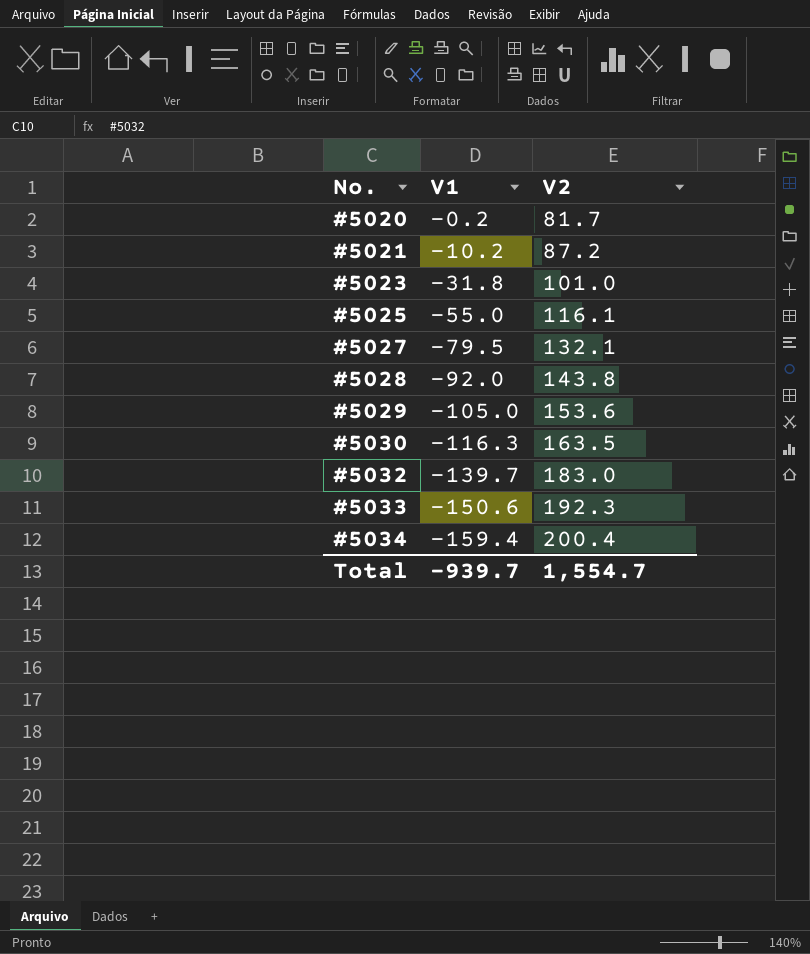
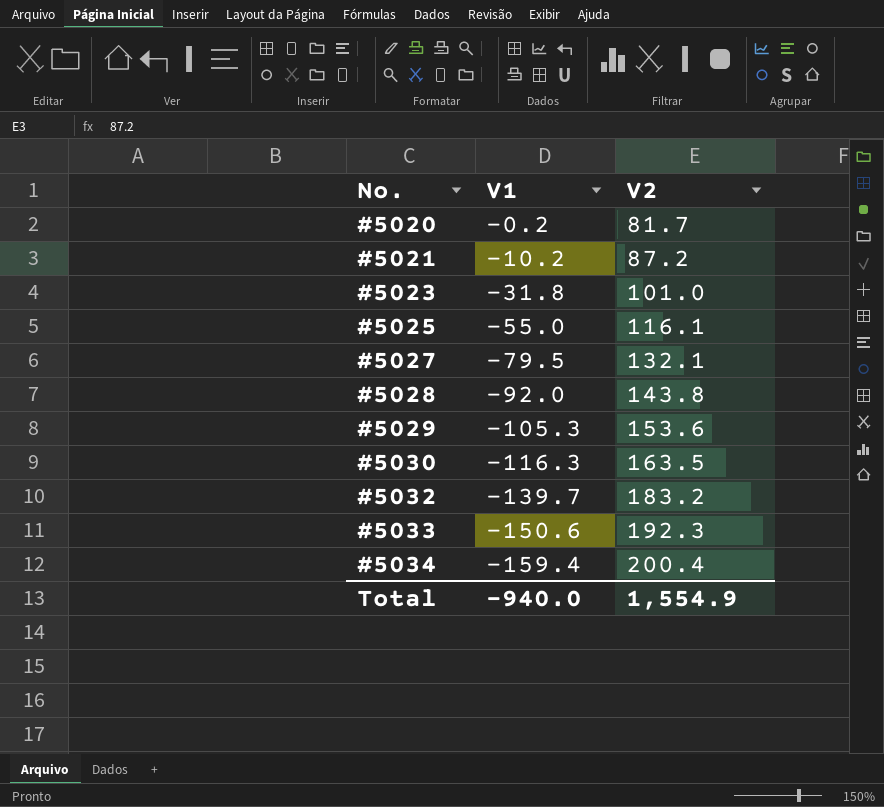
#5029 | V1: -105.0 -> -105.3
#5032 | V2: 183.0 -> 183.2
Total | V1: -939.7 -> -940.0
Total | V2: 1,554.7 -> 1,554.9

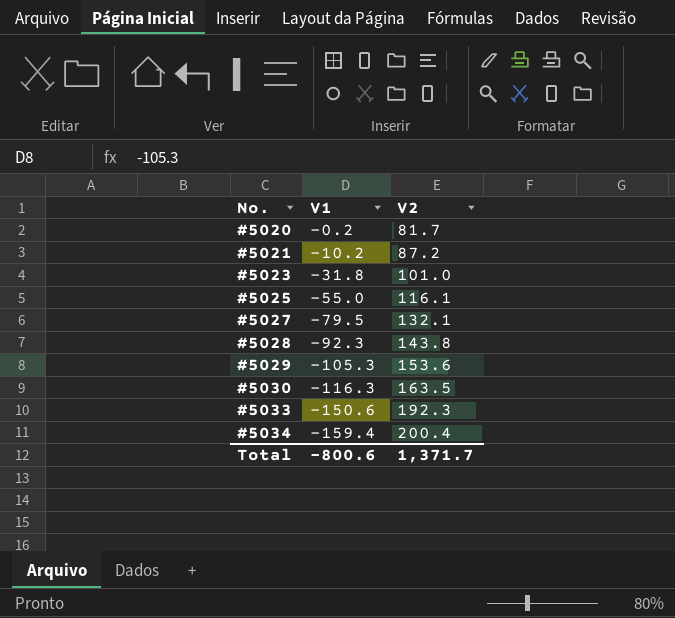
row #5032: -139.7 | 183.2 -> none
#5028 | V1: -92.0 -> -92.3
Total | V1: -940.0 -> -800.6
Total | V2: 1,554.9 -> 1,371.7

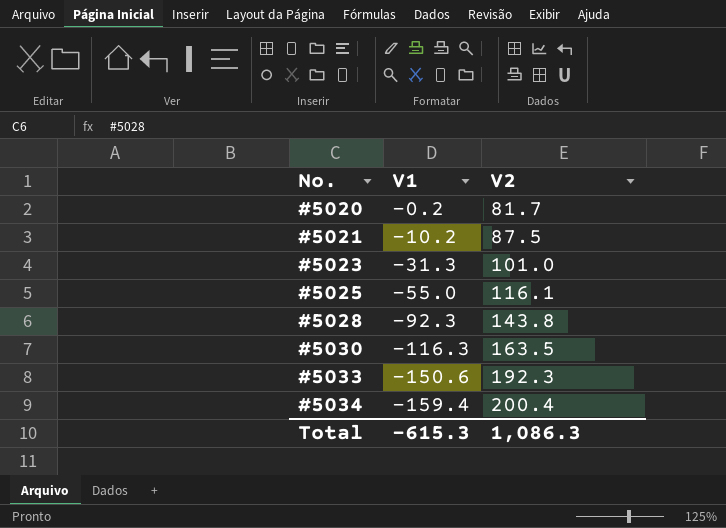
row #5027: -79.5 | 132.1 -> none
row #5029: -105.3 | 153.6 -> none
#5021 | V2: 87.2 -> 87.5
#5023 | V1: -31.8 -> -31.3
Total | V1: -800.6 -> -615.3
Total | V2: 1,371.7 -> 1,086.3

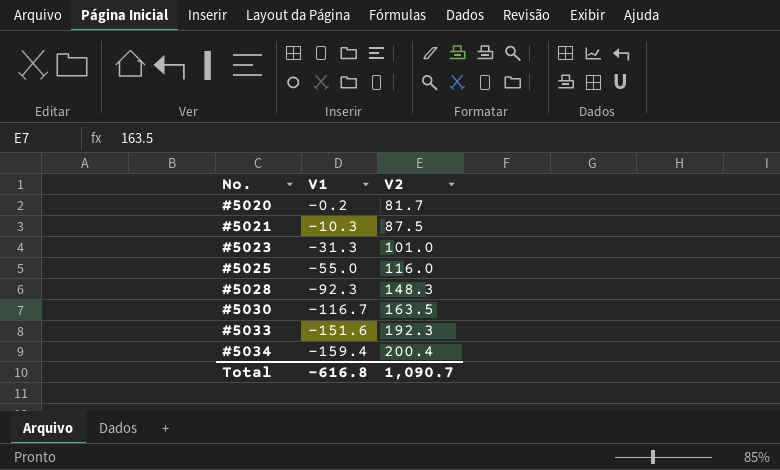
#5021 | V1: -10.2 -> -10.3
#5025 | V2: 116.1 -> 116.0
#5028 | V2: 143.8 -> 148.3
#5030 | V1: -116.3 -> -116.7
#5033 | V1: -150.6 -> -151.6
Total | V1: -615.3 -> -616.8
Total | V2: 1,086.3 -> 1,090.7

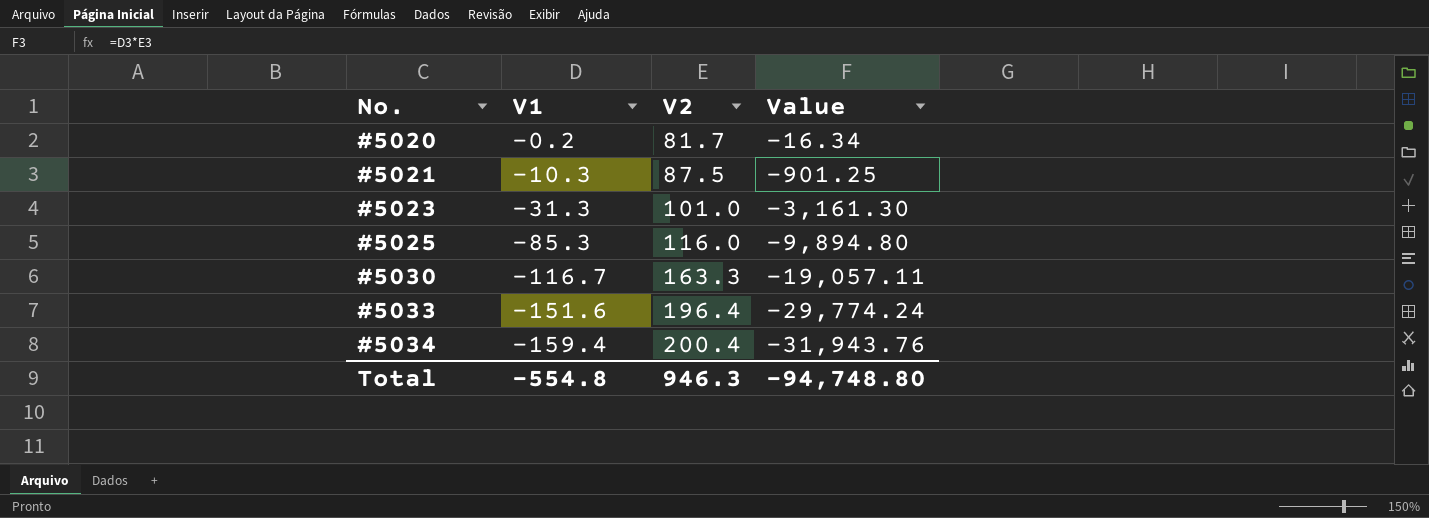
column Value | formula: none -> [V1] * [V2]
row #5028: -92.3 | 148.3 -> none
#5025 | V1: -55.0 -> -85.3
#5030 | V2: 163.5 -> 163.3
#5033 | V2: 192.3 -> 196.4
Total | V1: -616.8 -> -554.8
Total | V2: 1,090.7 -> 946.3

